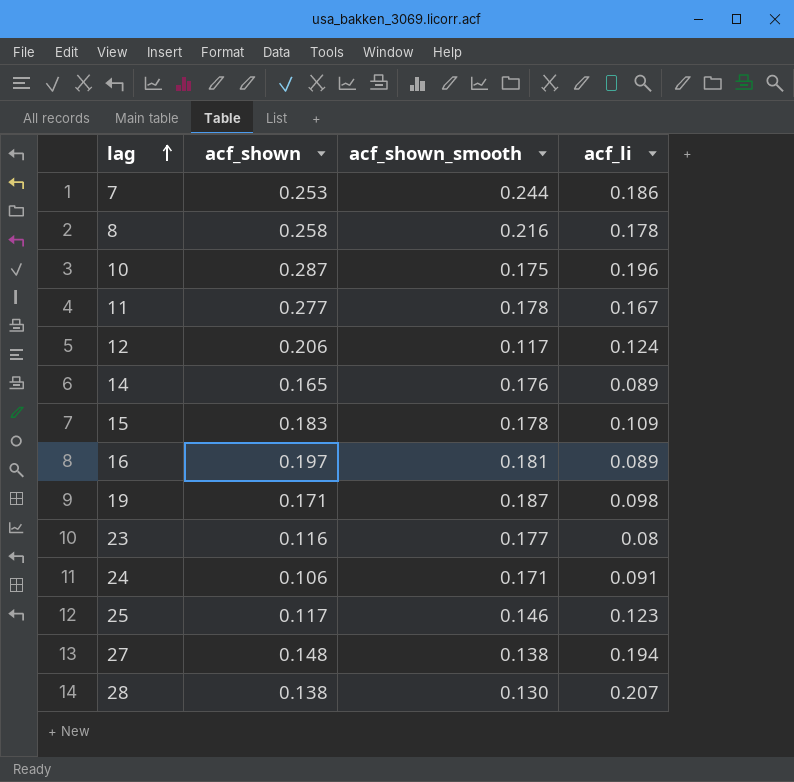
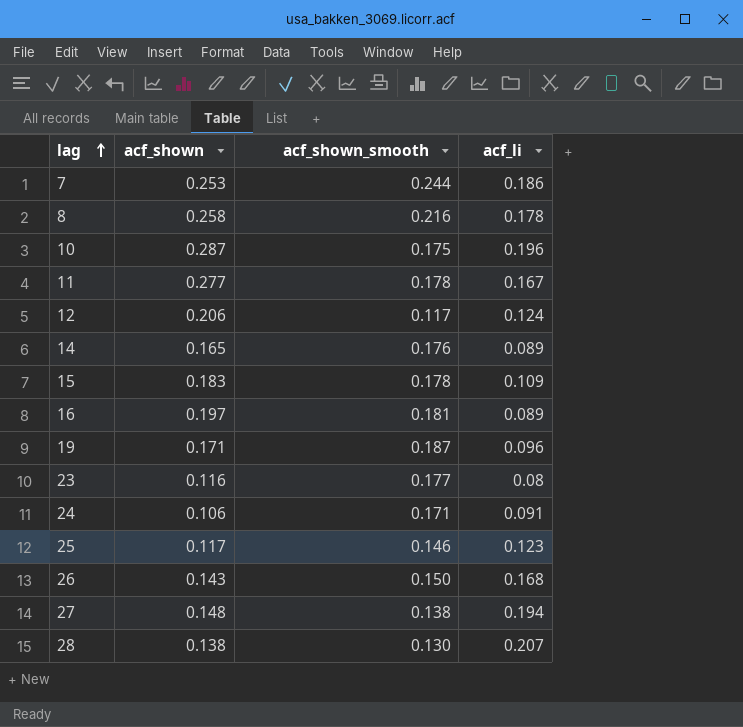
19 | acf_li: 0.098 -> 0.096
row 26: none -> 0.143 | 0.150 | 0.168

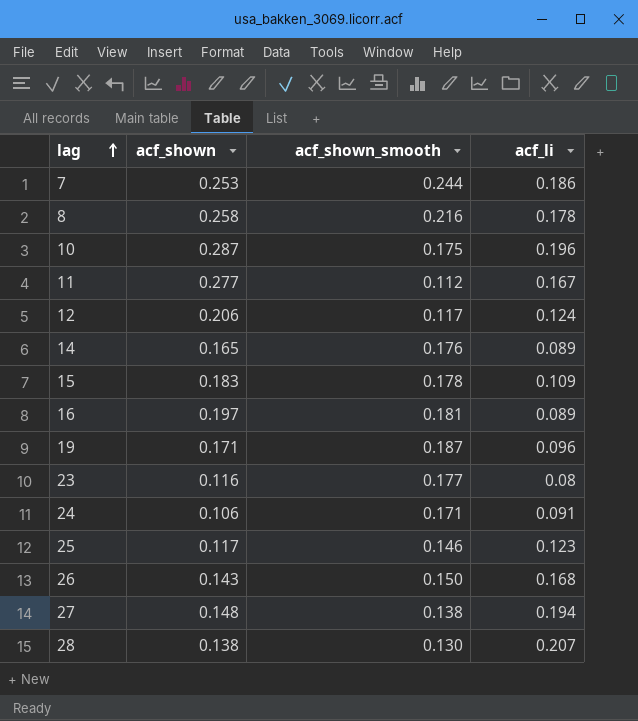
11 | acf_shown_smooth: 0.178 -> 0.112

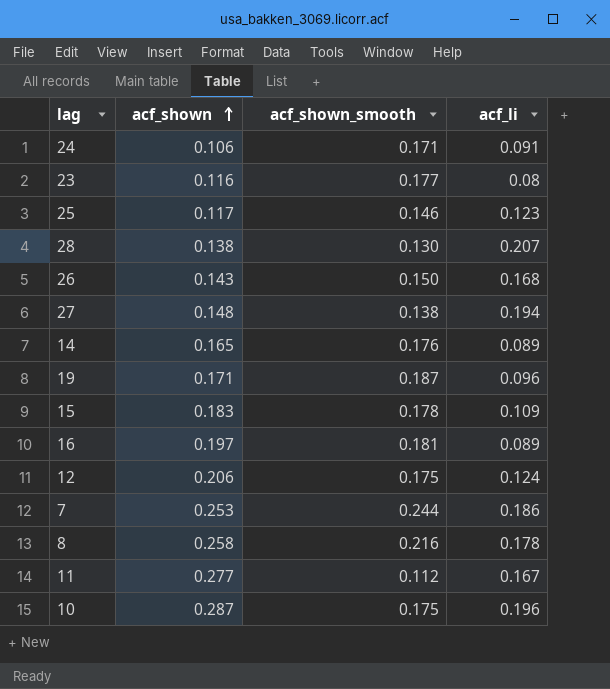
row order: lag ascending -> acf_shown ascending
12 | acf_shown_smooth: 0.117 -> 0.175

